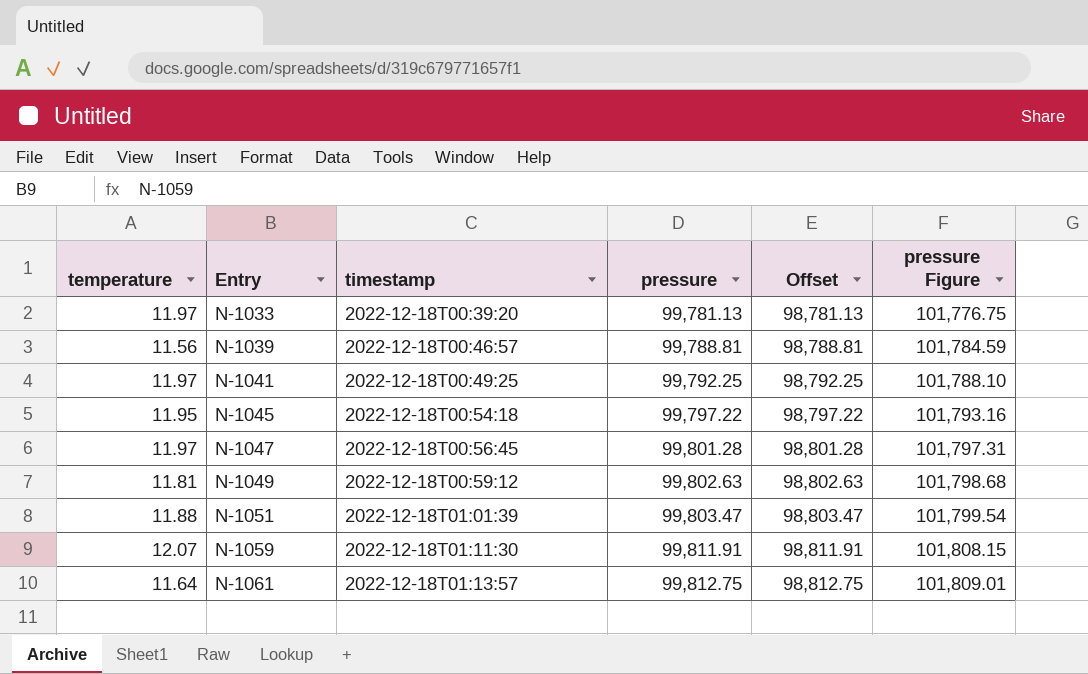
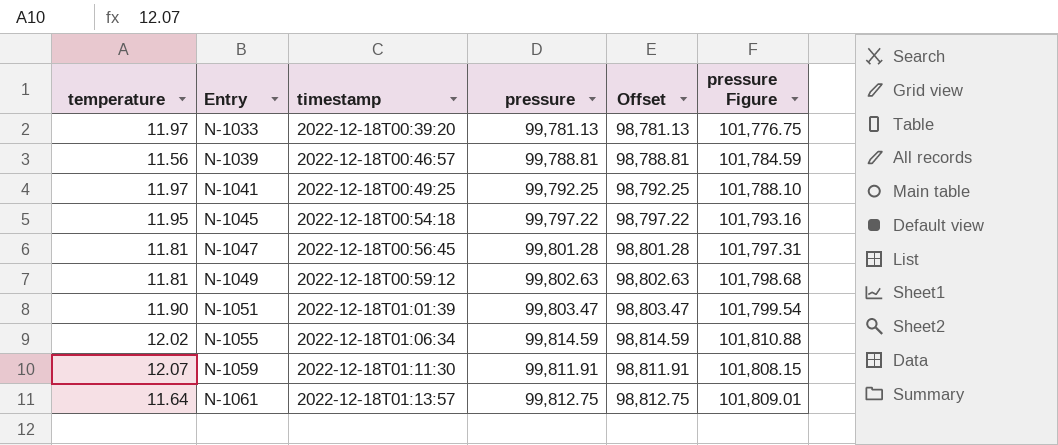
N-1047 | temperature: 11.97 -> 11.81
N-1051 | temperature: 11.88 -> 11.90
row N-1055: none -> 12.02 | 2022-12-18T01:06:34 | 99,814.59 | 98,814.59 | 101,810.88

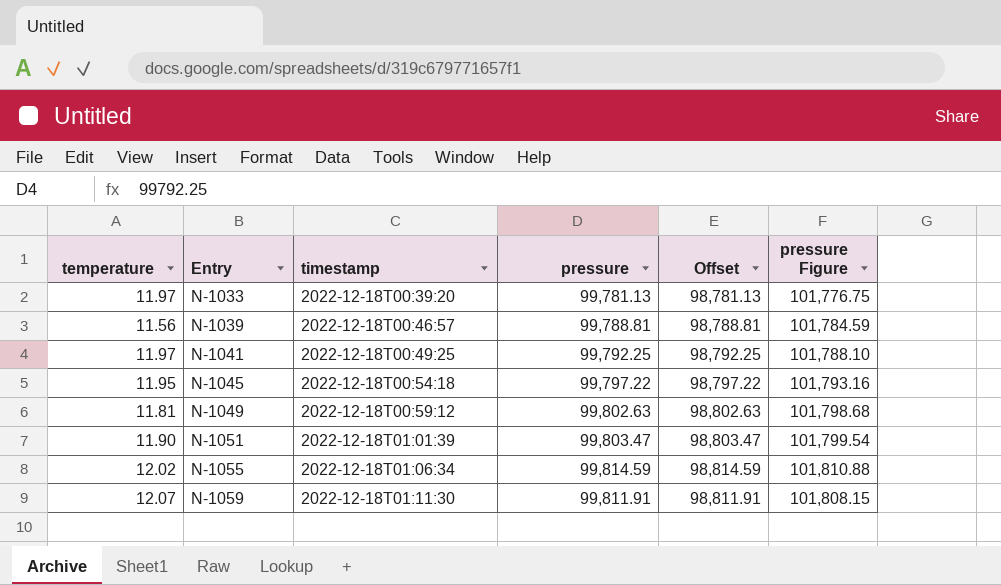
row N-1047: 11.81 | 2022-12-18T00:56:45 | 99,801.28 | 98,801.28 | 101,797.31 -> none
row N-1061: 11.64 | 2022-12-18T01:13:57 | 99,812.75 | 98,812.75 | 101,809.01 -> none

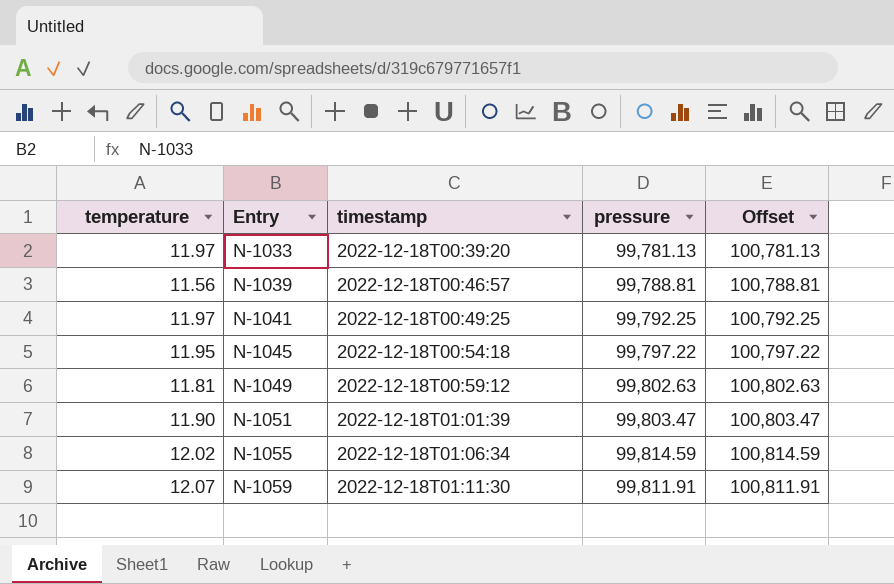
column pressure Figure | formula: [pressure] * 1.02 -> none
column Offset | formula: [pressure] - 1000 -> [pressure] + 1000

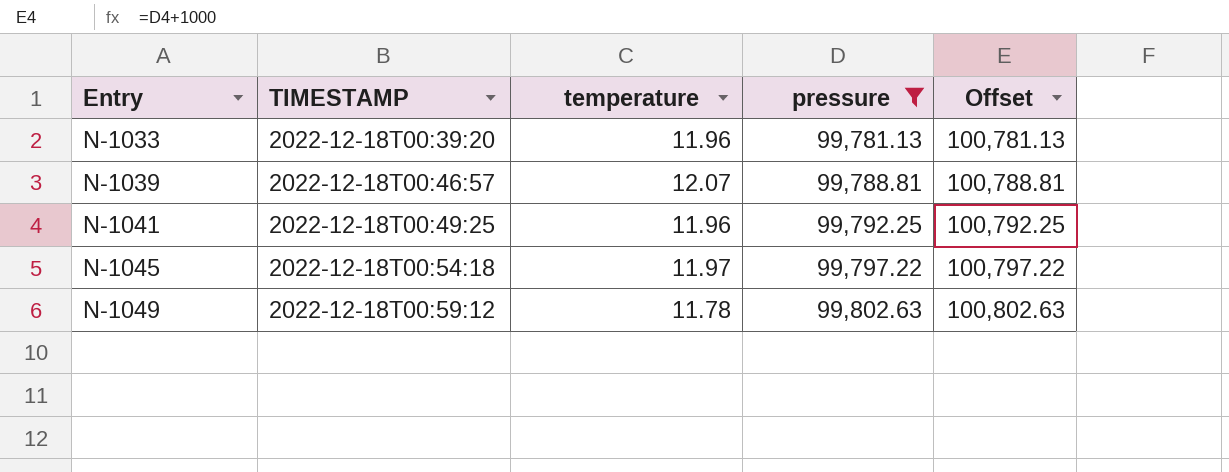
filter: none -> pressure <= 99,802.63
column name: timestamp -> TIMESTAMP
column temperature | position: 1 -> 3
N-1033 | temperature: 11.97 -> 11.96
N-1039 | temperature: 11.56 -> 12.07
N-1041 | temperature: 11.97 -> 11.96
N-1045 | temperature: 11.95 -> 11.97
N-1049 | temperature: 11.81 -> 11.78

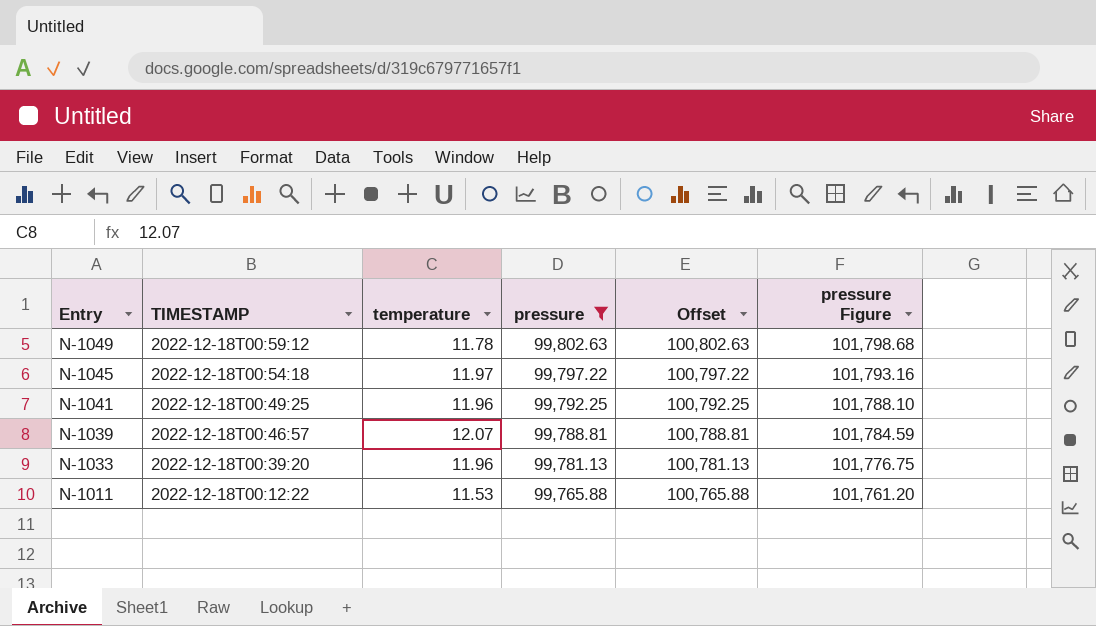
row order: Entry ascending -> Entry descending
column pressure Figure | formula: none -> [pressure] * 1.02
row N-1011: none -> 2022-12-18T00:12:22 | 11.53 | 99,765.88 | 100,765.88 | 101,761.20

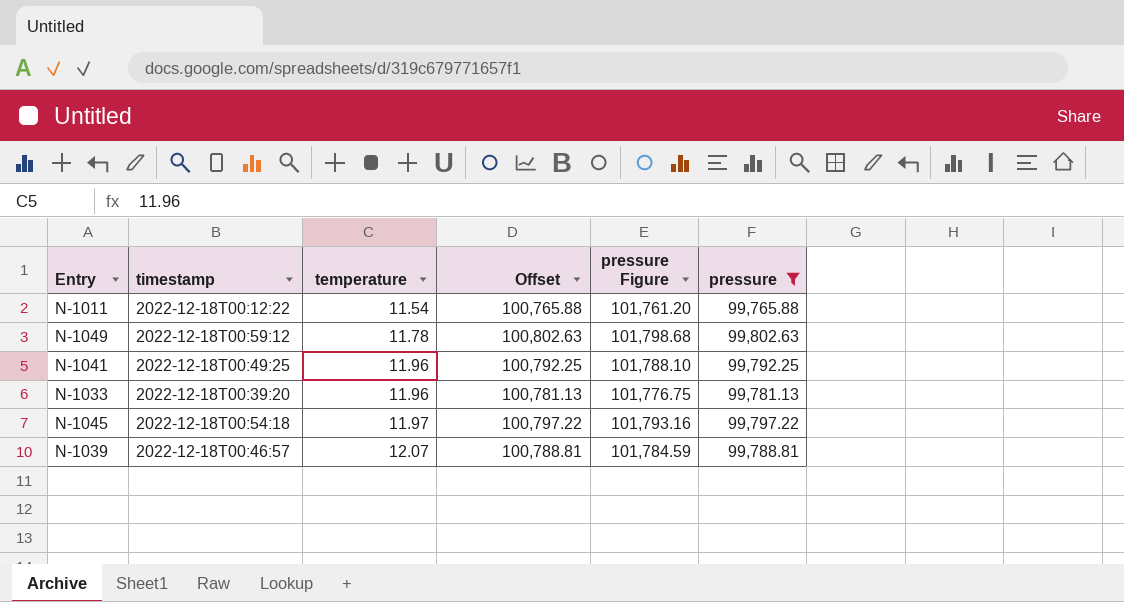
row order: Entry descending -> temperature ascending
column name: TIMESTAMP -> timestamp
column pressure | position: 4 -> 6
N-1011 | temperature: 11.53 -> 11.54

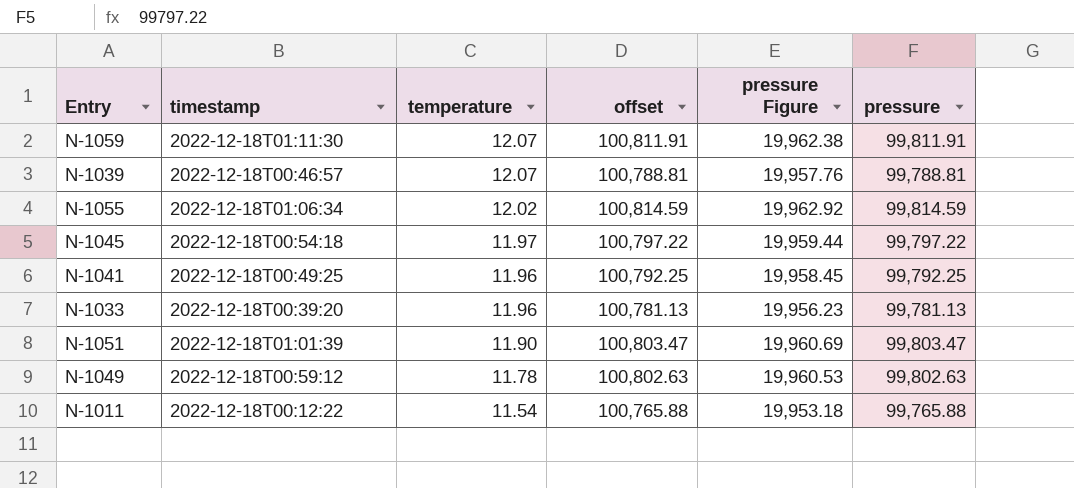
filter: pressure <= 99,802.63 -> none
row order: temperature ascending -> temperature descending
column name: Offset -> offset
column pressure Figure | formula: [pressure] * 1.02 -> [pressure] * 0.2

